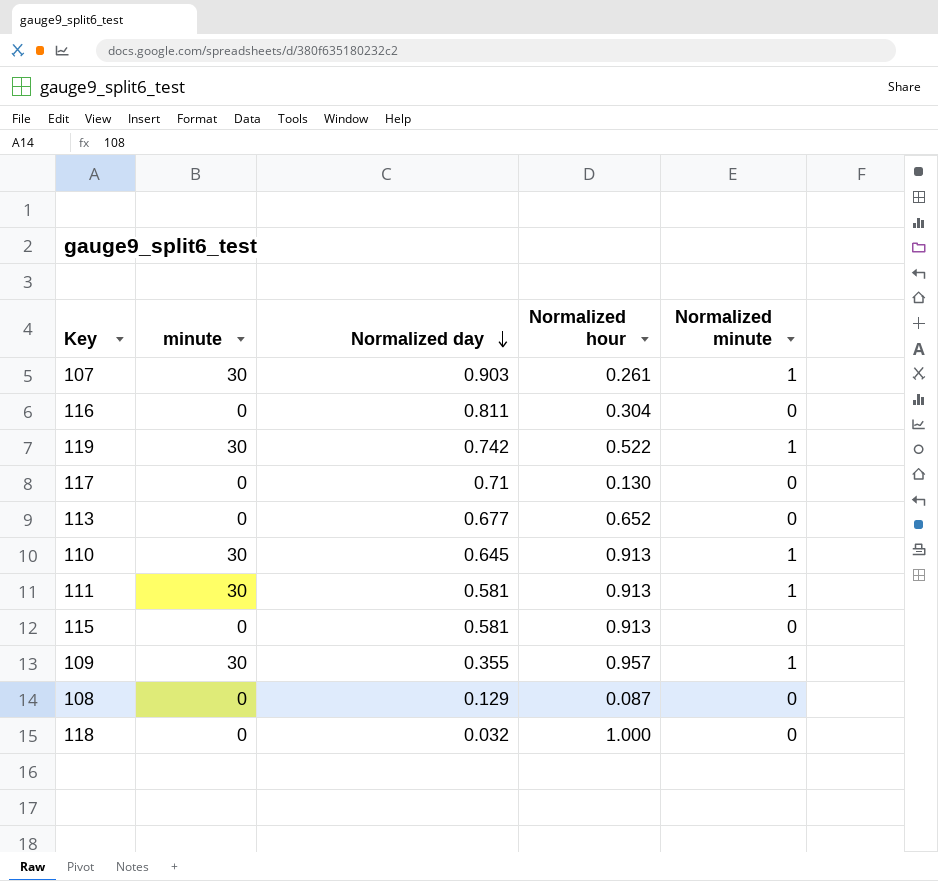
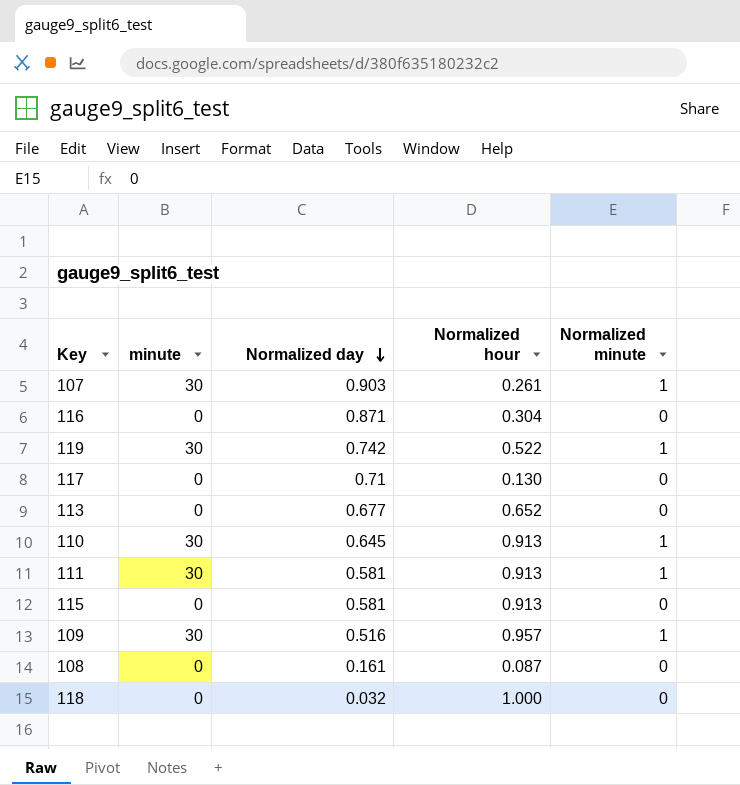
116 | Normalized day: 0.811 -> 0.871
109 | Normalized day: 0.355 -> 0.516
108 | Normalized day: 0.129 -> 0.161

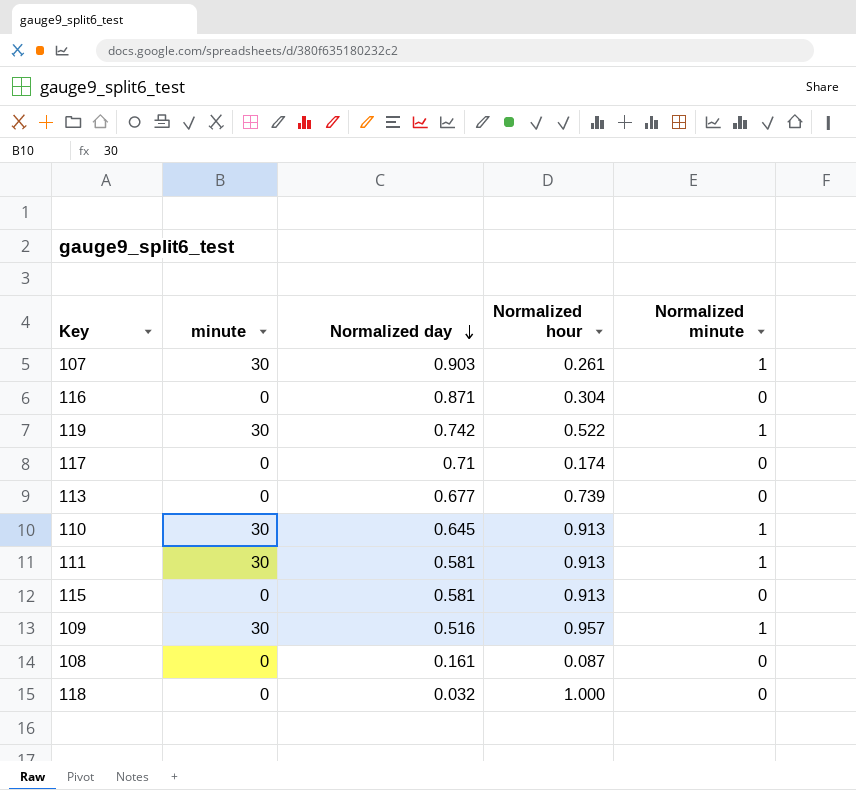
117 | Normalized hour: 0.130 -> 0.174
113 | Normalized hour: 0.652 -> 0.739

